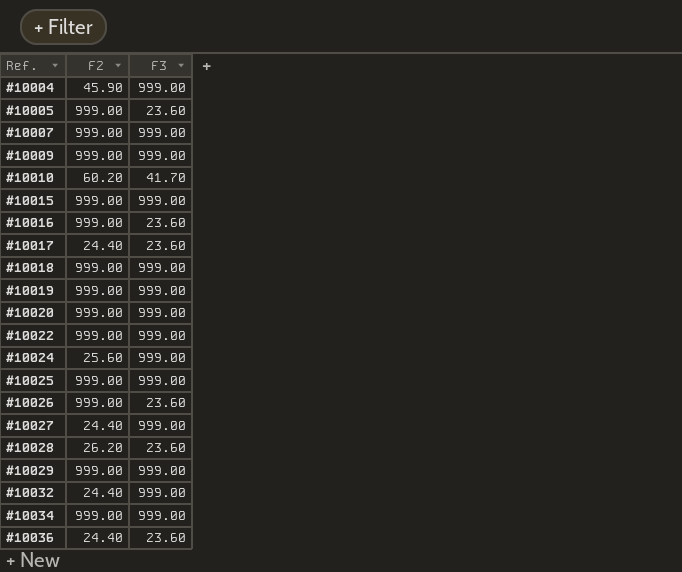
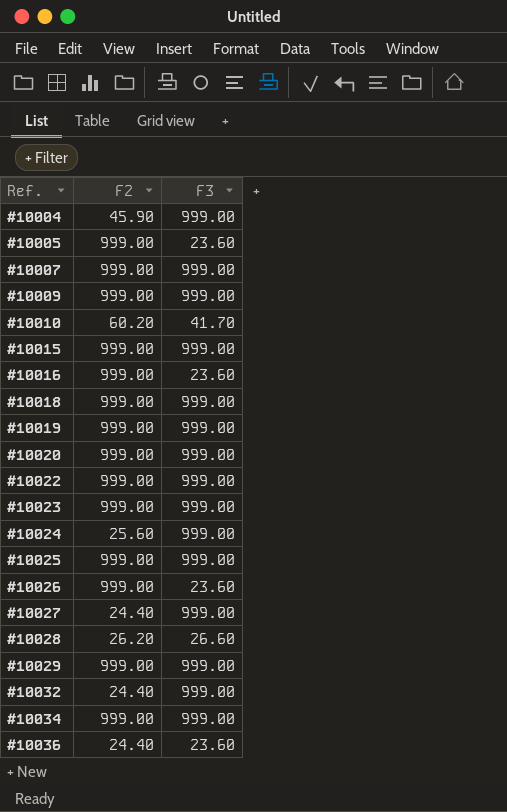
row #10017: 24.40 | 23.60 -> none
row #10023: none -> 999.00 | 999.00
#10028 | F3: 23.60 -> 26.60

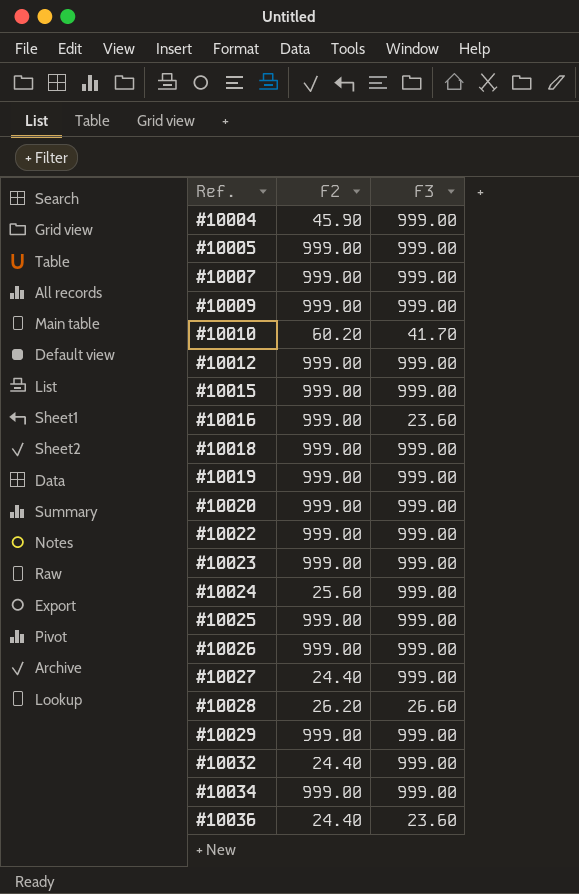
#10005 | F3: 23.60 -> 999.00
row #10012: none -> 999.00 | 999.00
#10026 | F3: 23.60 -> 999.00

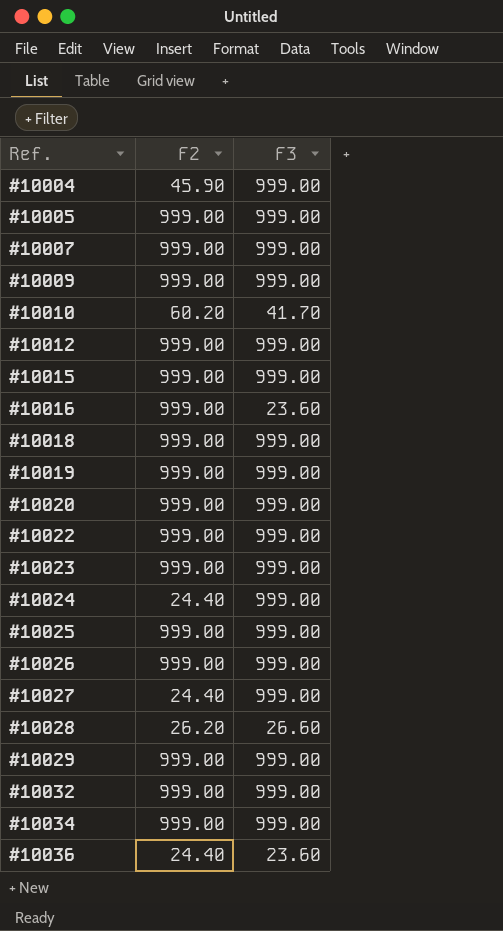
#10024 | F2: 25.60 -> 24.40
#10032 | F2: 24.40 -> 999.00

